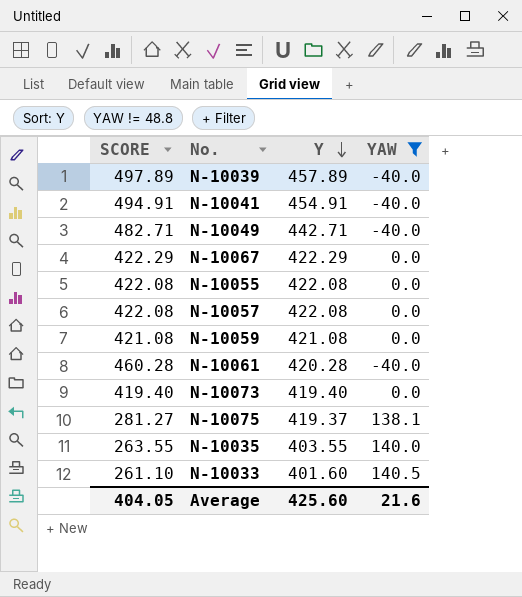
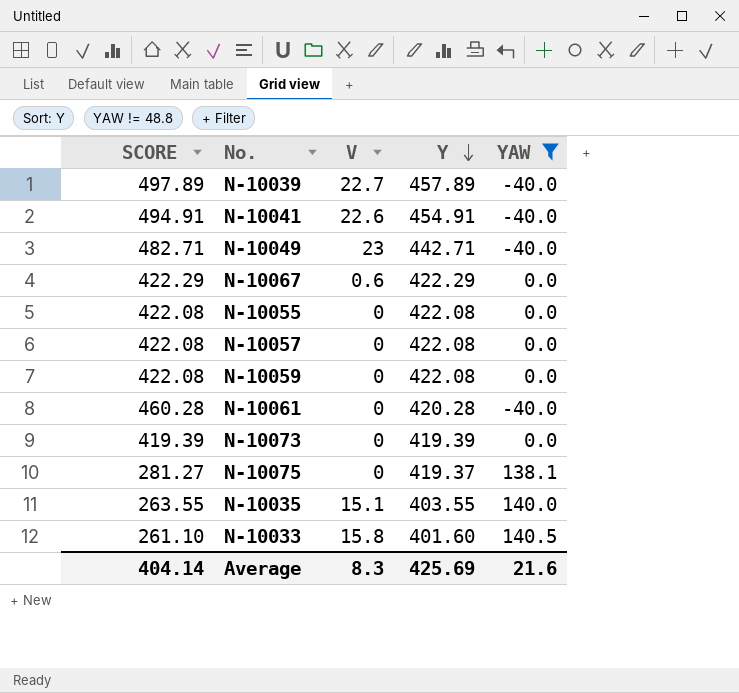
column V | position: none -> 3
N-10059 | SCORE: 421.08 -> 422.08
N-10059 | Y: 421.08 -> 422.08
N-10073 | SCORE: 419.40 -> 419.39
N-10073 | Y: 419.40 -> 419.39
Average | SCORE: 404.05 -> 404.14
Average | Y: 425.60 -> 425.69

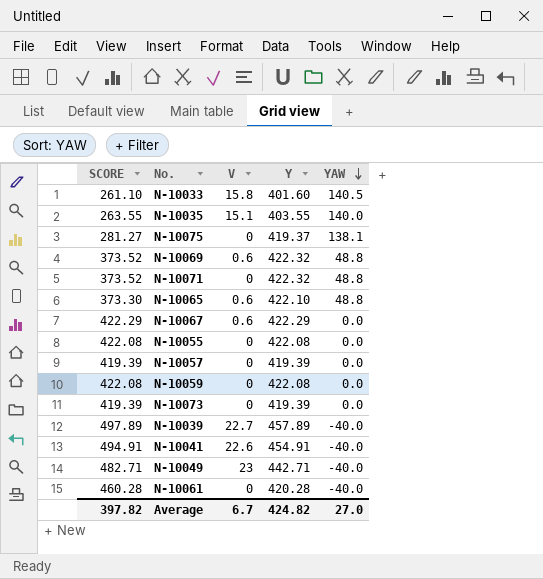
filter: YAW != 48.8 -> none
row order: Y descending -> YAW descending
N-10057 | SCORE: 422.08 -> 419.39
N-10057 | Y: 422.08 -> 419.39
Average | SCORE: 404.14 -> 397.82
Average | V: 8.3 -> 6.7
Average | Y: 425.69 -> 424.82
Average | YAW: 21.6 -> 27.0

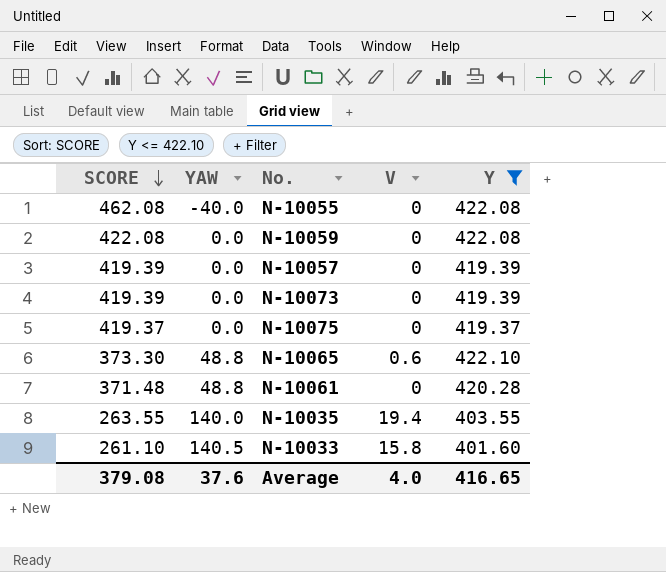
filter: none -> Y <= 422.10
row order: YAW descending -> SCORE descending
column YAW | position: 5 -> 2
N-10055 | SCORE: 422.08 -> 462.08
N-10055 | YAW: 0.0 -> -40.0
N-10075 | SCORE: 281.27 -> 419.37
N-10075 | YAW: 138.1 -> 0.0
N-10061 | SCORE: 460.28 -> 371.48
N-10061 | YAW: -40.0 -> 48.8
N-10035 | V: 15.1 -> 19.4
Average | SCORE: 397.82 -> 379.08
Average | YAW: 27.0 -> 37.6
Average | V: 6.7 -> 4.0
Average | Y: 424.82 -> 416.65

